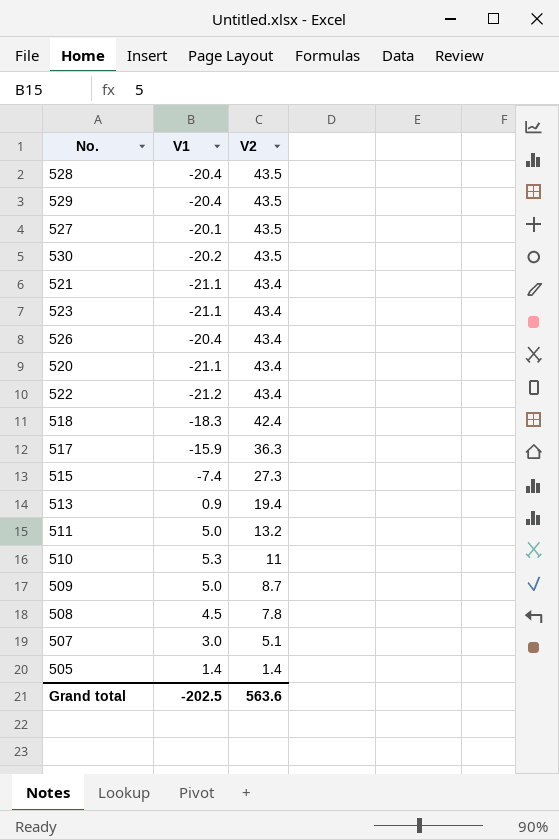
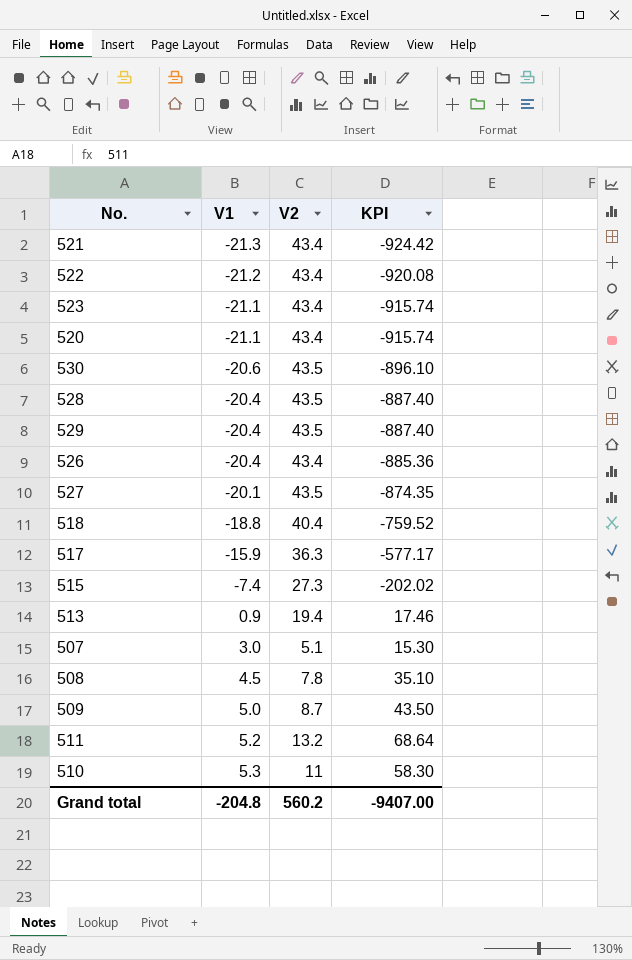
row order: V2 descending -> V1 ascending
column KPI | formula: none -> [V1] * [V2]
row 505: 1.4 | 1.4 -> none
521 | V1: -21.1 -> -21.3
530 | V1: -20.2 -> -20.6
518 | V1: -18.3 -> -18.8
518 | V2: 42.4 -> 40.4
511 | V1: 5.0 -> 5.2
Grand total | V1: -202.5 -> -204.8
Grand total | V2: 563.6 -> 560.2

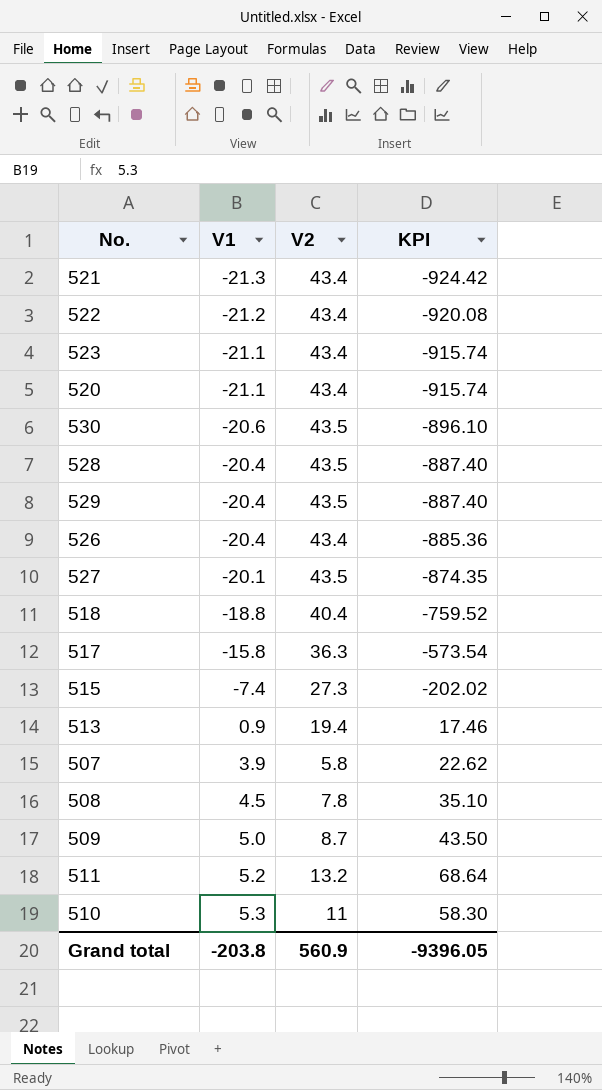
517 | V1: -15.9 -> -15.8
517 | KPI: -577.17 -> -573.54
507 | V1: 3.0 -> 3.9
507 | V2: 5.1 -> 5.8
507 | KPI: 15.30 -> 22.62
Grand total | V1: -204.8 -> -203.8
Grand total | V2: 560.2 -> 560.9
Grand total | KPI: -9407.00 -> -9396.05

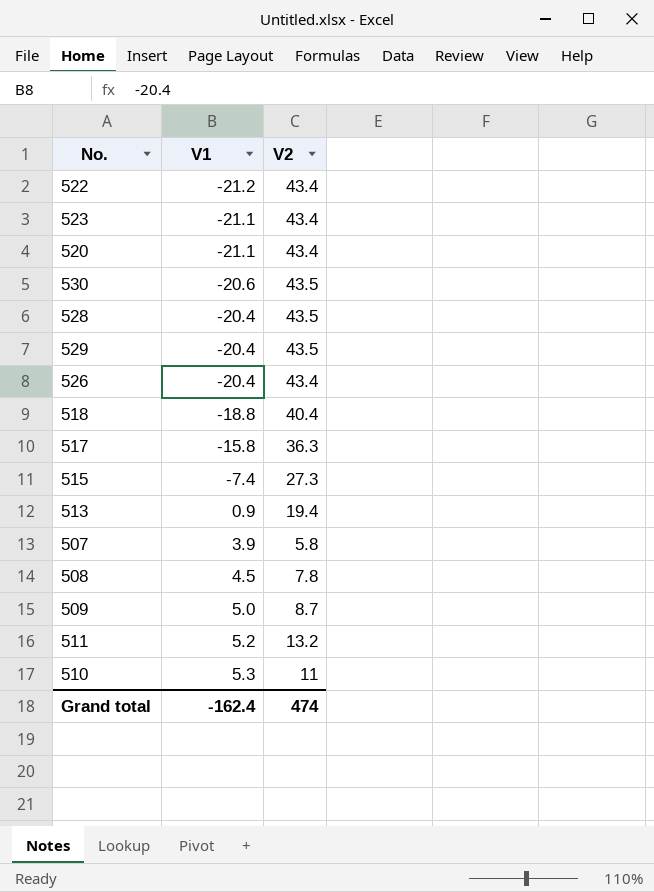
column KPI | formula: [V1] * [V2] -> none
row 521: -21.3 | 43.4 | -924.42 -> none
row 527: -20.1 | 43.5 | -874.35 -> none
Grand total | V1: -203.8 -> -162.4
Grand total | V2: 560.9 -> 474

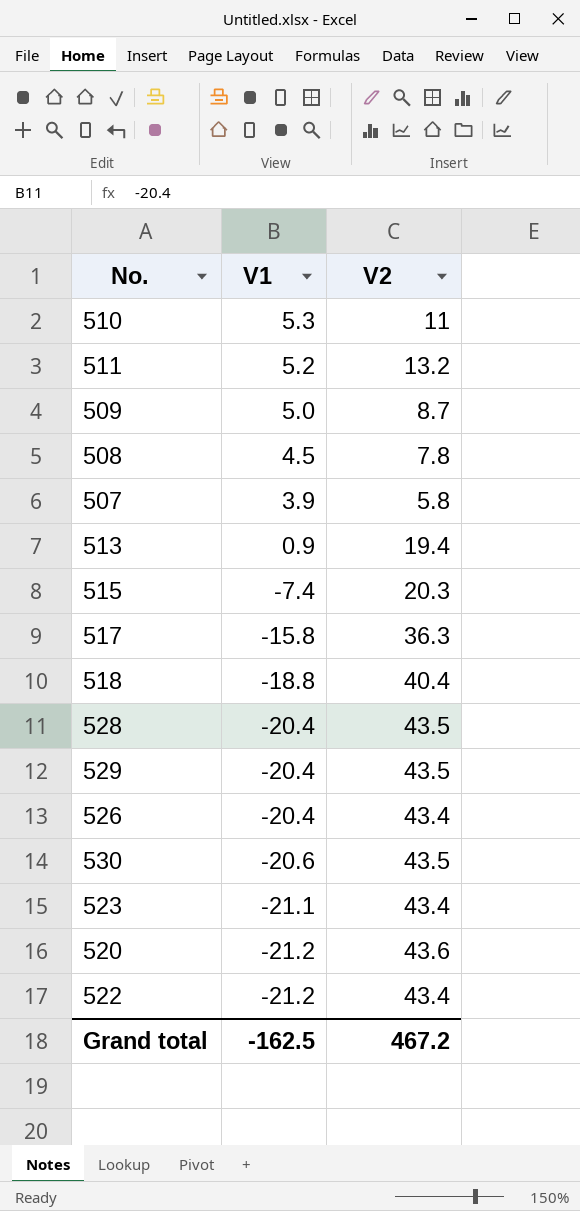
row order: V1 ascending -> V1 descending
515 | V2: 27.3 -> 20.3
520 | V1: -21.1 -> -21.2
520 | V2: 43.4 -> 43.6
Grand total | V1: -162.4 -> -162.5
Grand total | V2: 474 -> 467.2

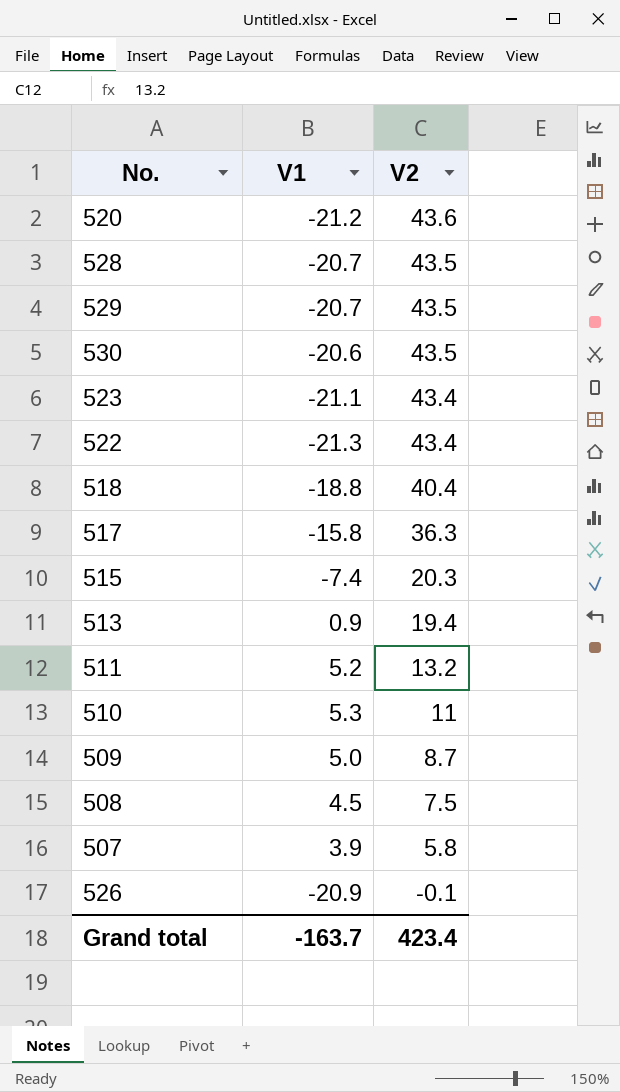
row order: V1 descending -> V2 descending
528 | V1: -20.4 -> -20.7
529 | V1: -20.4 -> -20.7
522 | V1: -21.2 -> -21.3
508 | V2: 7.8 -> 7.5
526 | V1: -20.4 -> -20.9
526 | V2: 43.4 -> -0.1
Grand total | V1: -162.5 -> -163.7
Grand total | V2: 467.2 -> 423.4

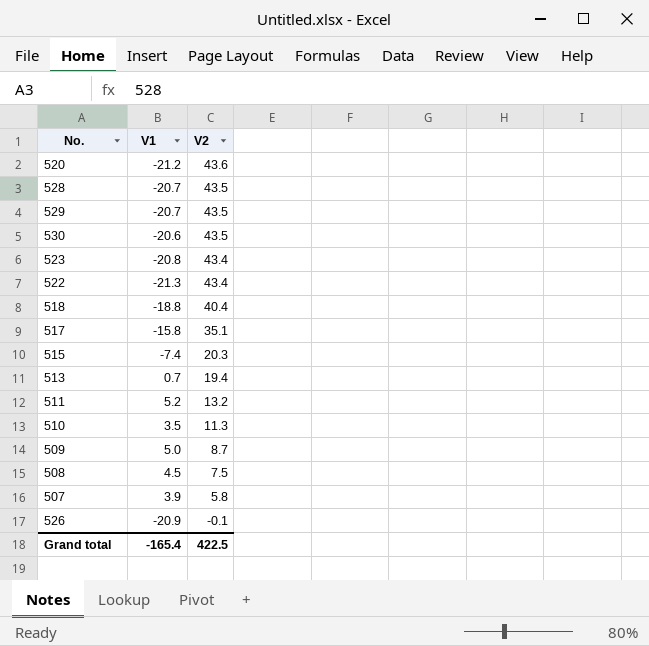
523 | V1: -21.1 -> -20.8
517 | V2: 36.3 -> 35.1
513 | V1: 0.9 -> 0.7
510 | V1: 5.3 -> 3.5
510 | V2: 11 -> 11.3
Grand total | V1: -163.7 -> -165.4
Grand total | V2: 423.4 -> 422.5

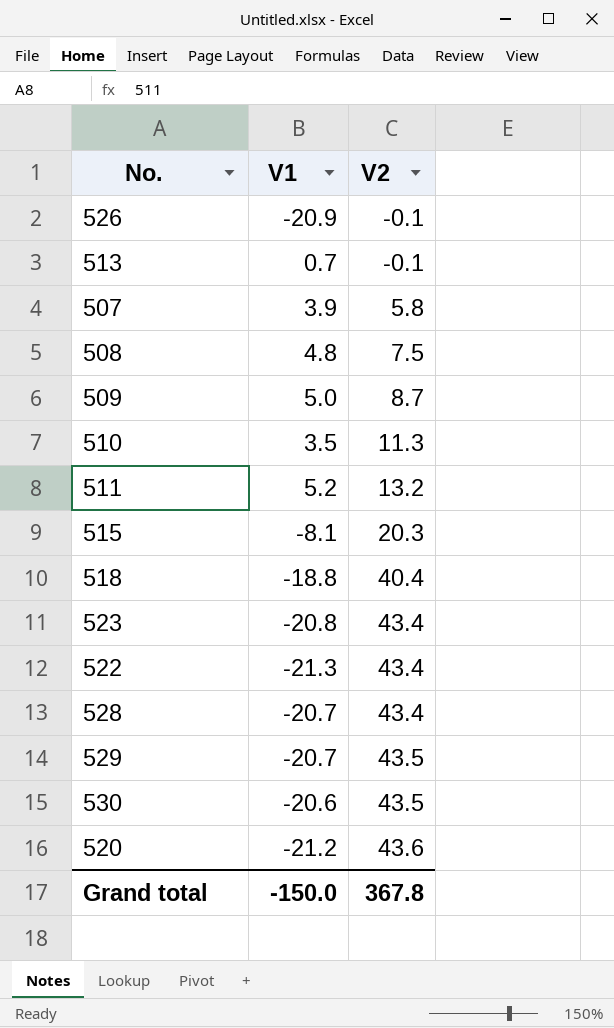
row order: V2 descending -> V2 ascending
row 517: -15.8 | 35.1 -> none
513 | V2: 19.4 -> -0.1
508 | V1: 4.5 -> 4.8
515 | V1: -7.4 -> -8.1
528 | V2: 43.5 -> 43.4
Grand total | V1: -165.4 -> -150.0
Grand total | V2: 422.5 -> 367.8

